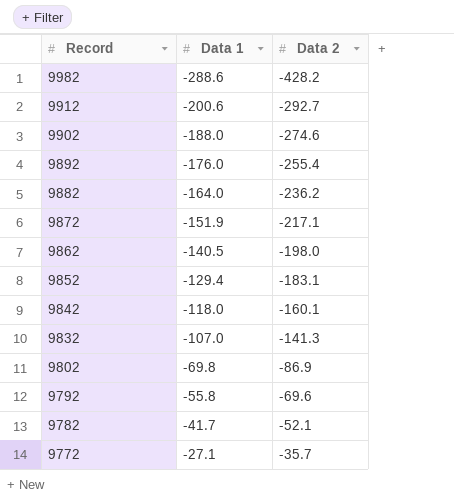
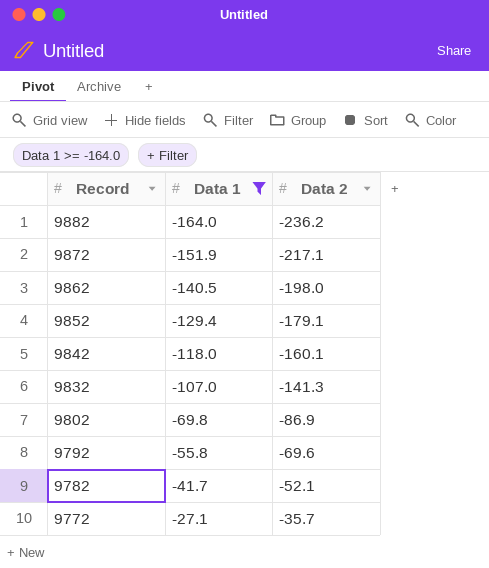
filter: none -> Data 1 >= -164.0
9852 | Data 2: -183.1 -> -179.1

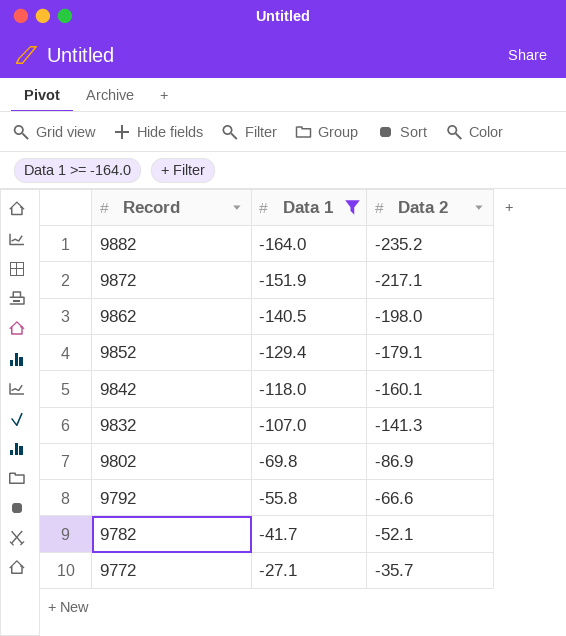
9882 | Data 2: -236.2 -> -235.2
9792 | Data 2: -69.6 -> -66.6

